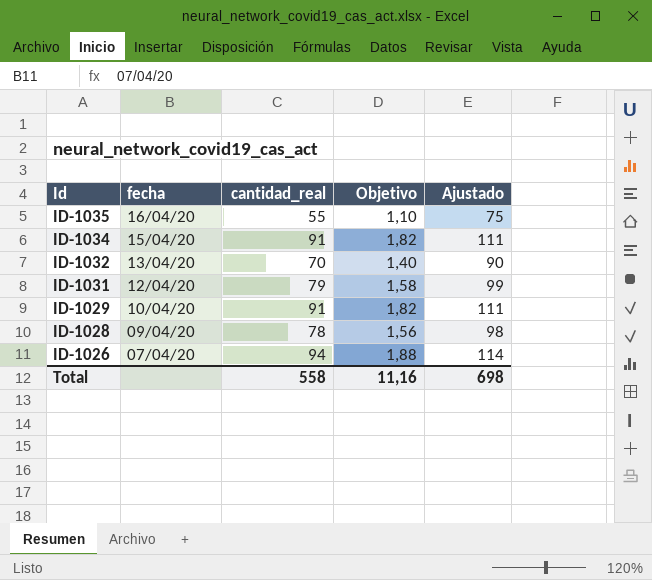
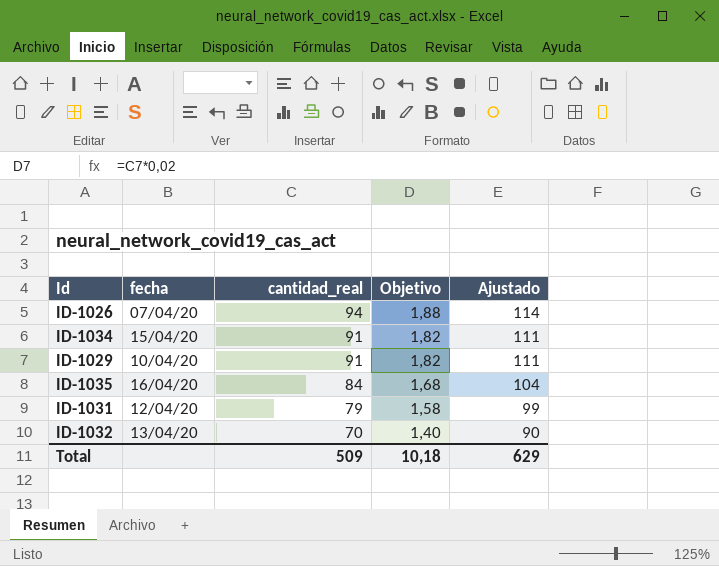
row order: Id descending -> cantidad_real descending
row ID-1028: 09/04/20 | 78 | 1,56 | 98 -> none
ID-1035 | cantidad_real: 55 -> 84
ID-1035 | Objetivo: 1,10 -> 1,68
ID-1035 | Ajustado: 75 -> 104
Total | cantidad_real: 558 -> 509
Total | Objetivo: 11,16 -> 10,18
Total | Ajustado: 698 -> 629

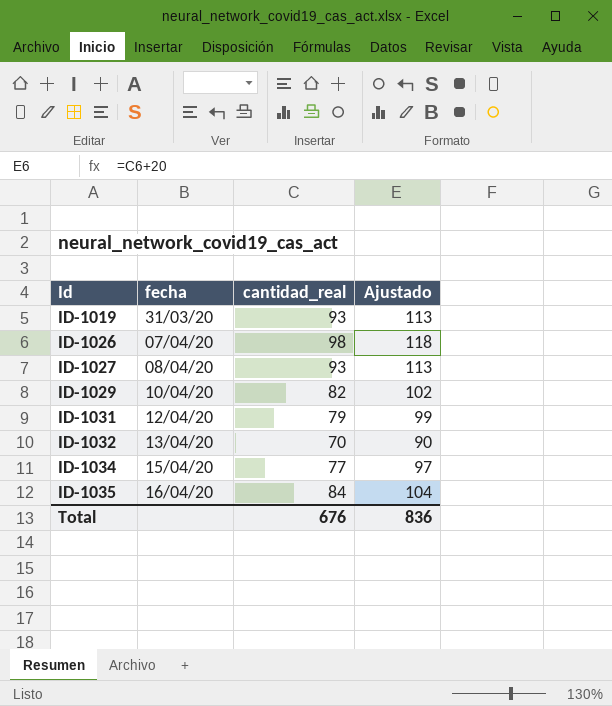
row order: cantidad_real descending -> Id ascending
column Objetivo | formula: [cantidad_real] * 0,02 -> none
row ID-1019: none -> 31/03/20 | 93 | 113
ID-1026 | cantidad_real: 94 -> 98
ID-1026 | Ajustado: 114 -> 118
row ID-1027: none -> 08/04/20 | 93 | 113
ID-1029 | cantidad_real: 91 -> 82
ID-1029 | Ajustado: 111 -> 102
ID-1034 | cantidad_real: 91 -> 77
ID-1034 | Ajustado: 111 -> 97
Total | cantidad_real: 509 -> 676
Total | Ajustado: 629 -> 836

